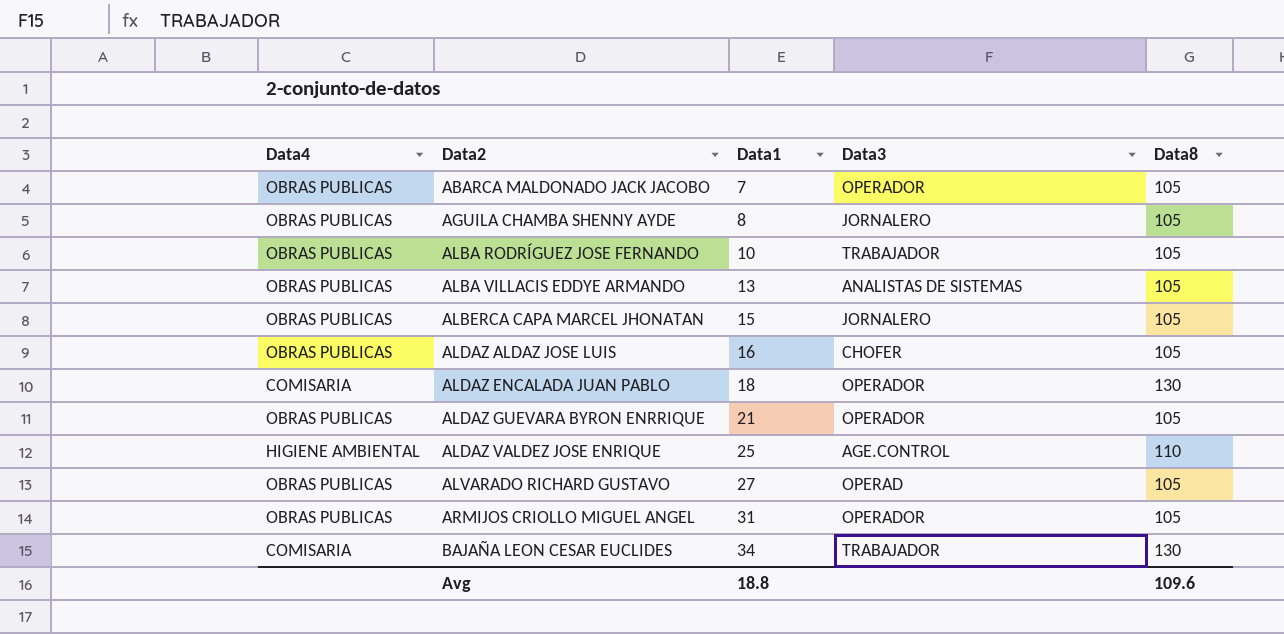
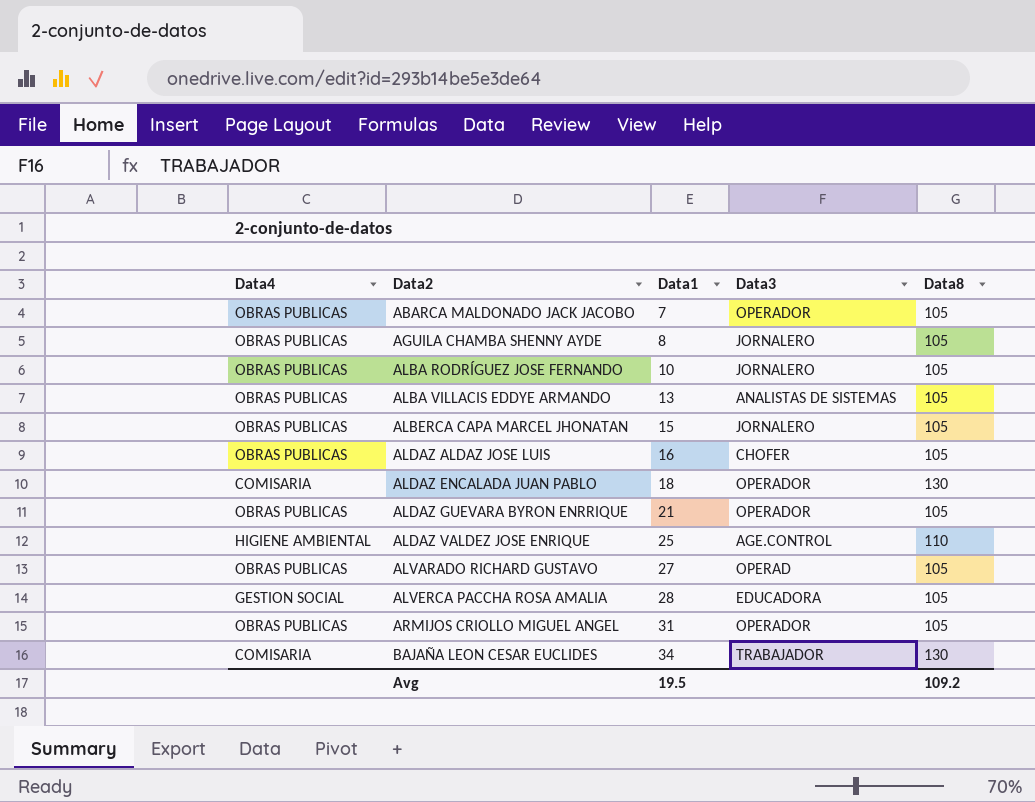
ALBA RODRÍGUEZ JOSE FERNANDO | Data3: TRABAJADOR -> JORNALERO
row ALVERCA PACCHA ROSA AMALIA: none -> GESTION SOCIAL | 28 | EDUCADORA | 105
Avg | Data1: 18.8 -> 19.5
Avg | Data8: 109.6 -> 109.2

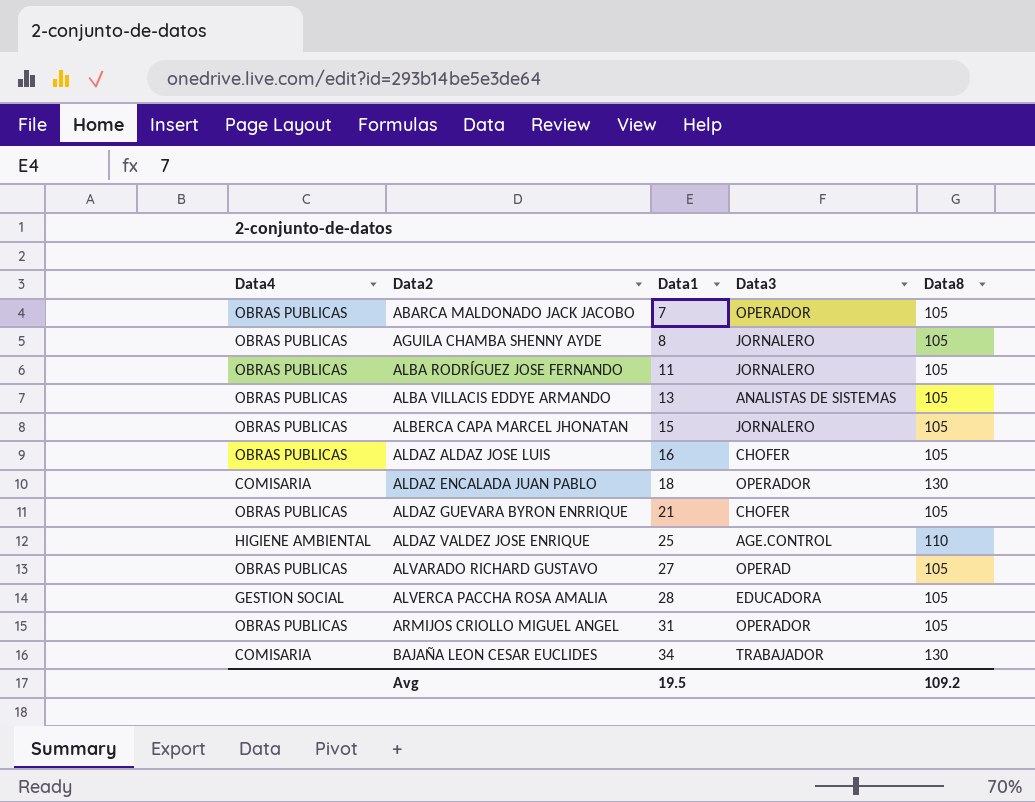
ALBA RODRÍGUEZ JOSE FERNANDO | Data1: 10 -> 11
ALDAZ GUEVARA BYRON ENRRIQUE | Data3: OPERADOR -> CHOFER

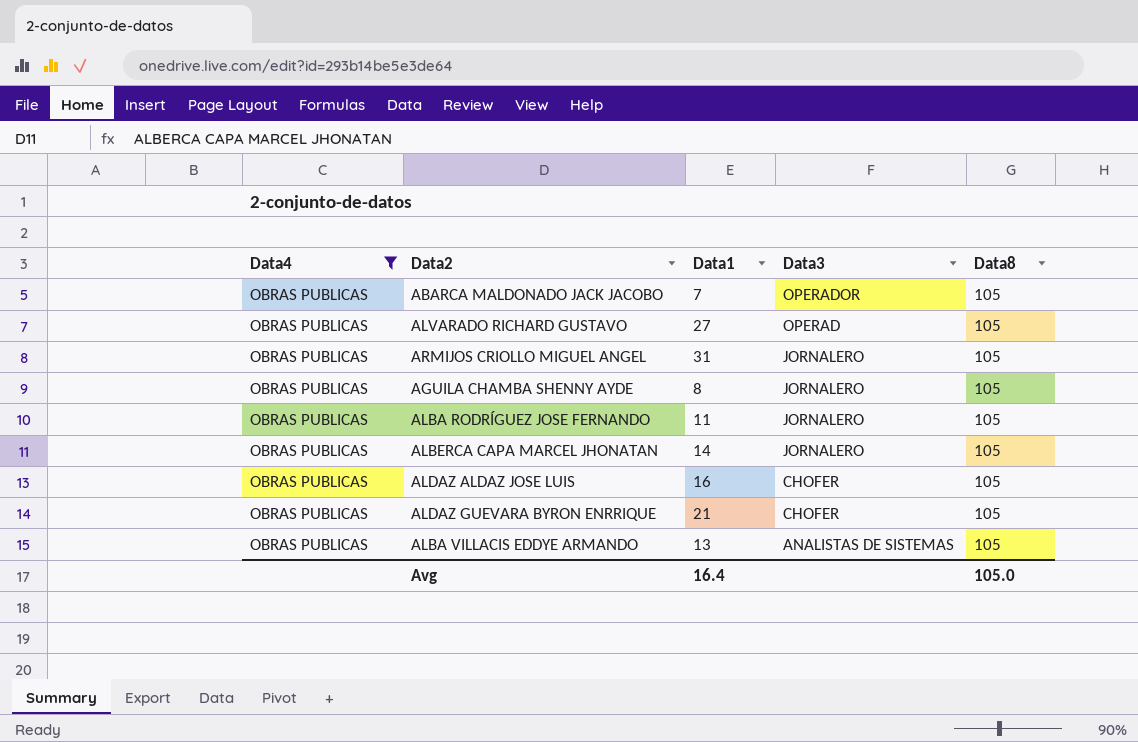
filter: none -> Data4 = OBRAS PUBLICAS
row order: Data2 ascending -> Data3 descending
ARMIJOS CRIOLLO MIGUEL ANGEL | Data3: OPERADOR -> JORNALERO
ALBERCA CAPA MARCEL JHONATAN | Data1: 15 -> 14
Avg | Data1: 19.5 -> 16.4
Avg | Data8: 109.2 -> 105.0

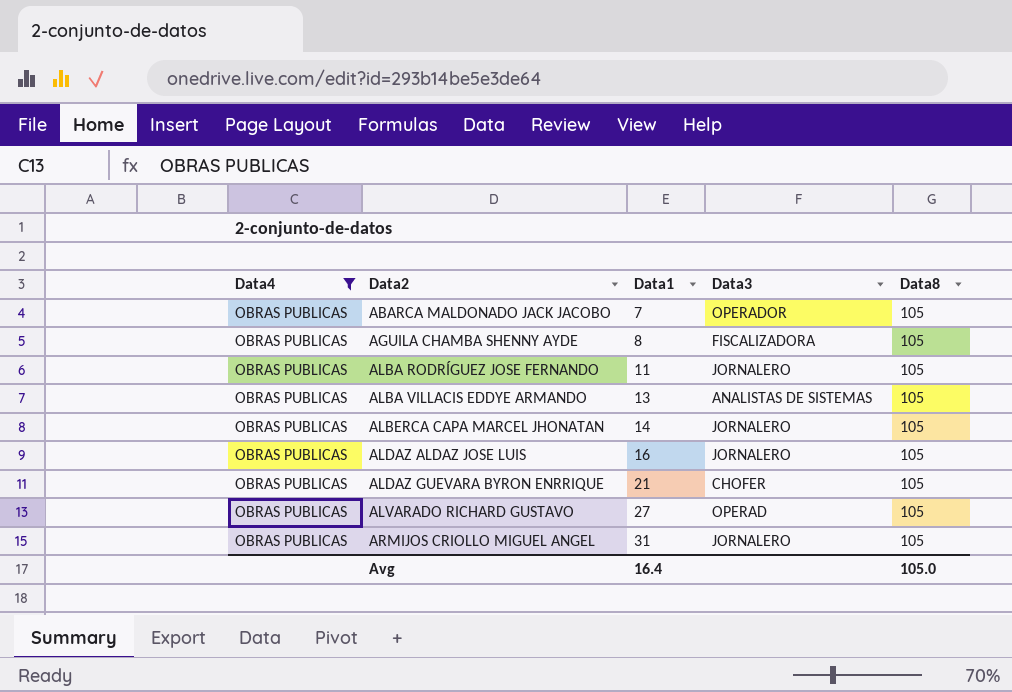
row order: Data3 descending -> Data2 ascending
AGUILA CHAMBA SHENNY AYDE | Data3: JORNALERO -> FISCALIZADORA
ALDAZ ALDAZ JOSE LUIS | Data3: CHOFER -> JORNALERO

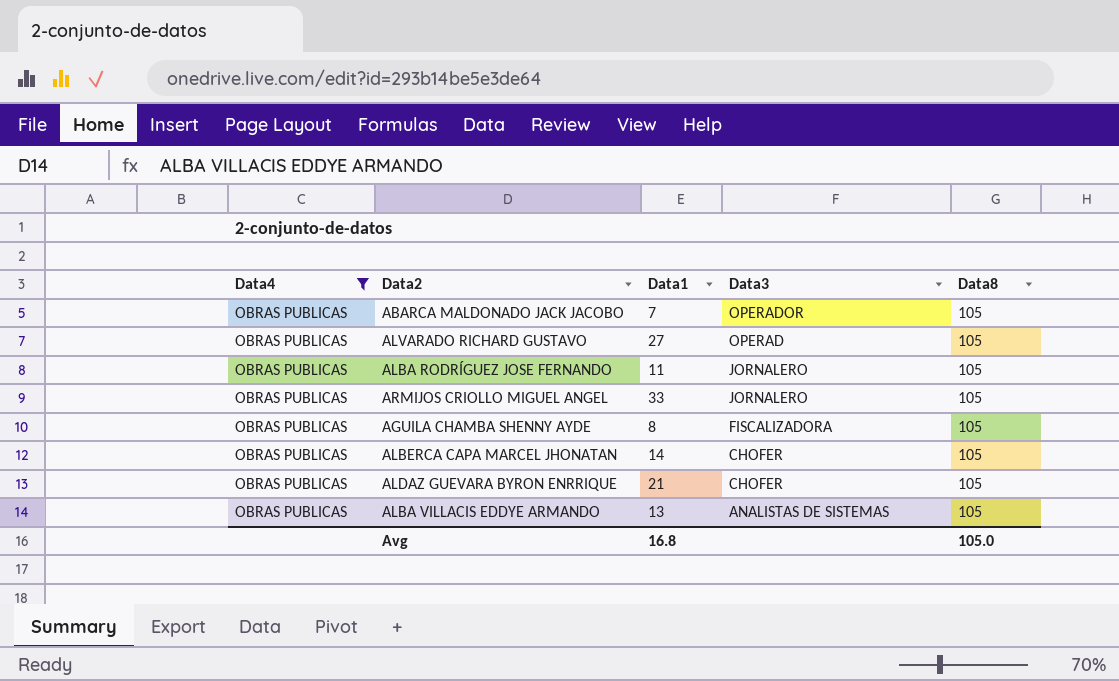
row order: Data2 ascending -> Data3 descending
row ALDAZ ALDAZ JOSE LUIS: OBRAS PUBLICAS | 16 | JORNALERO | 105 -> none
ARMIJOS CRIOLLO MIGUEL ANGEL | Data1: 31 -> 33
ALBERCA CAPA MARCEL JHONATAN | Data3: JORNALERO -> CHOFER
Avg | Data1: 16.4 -> 16.8

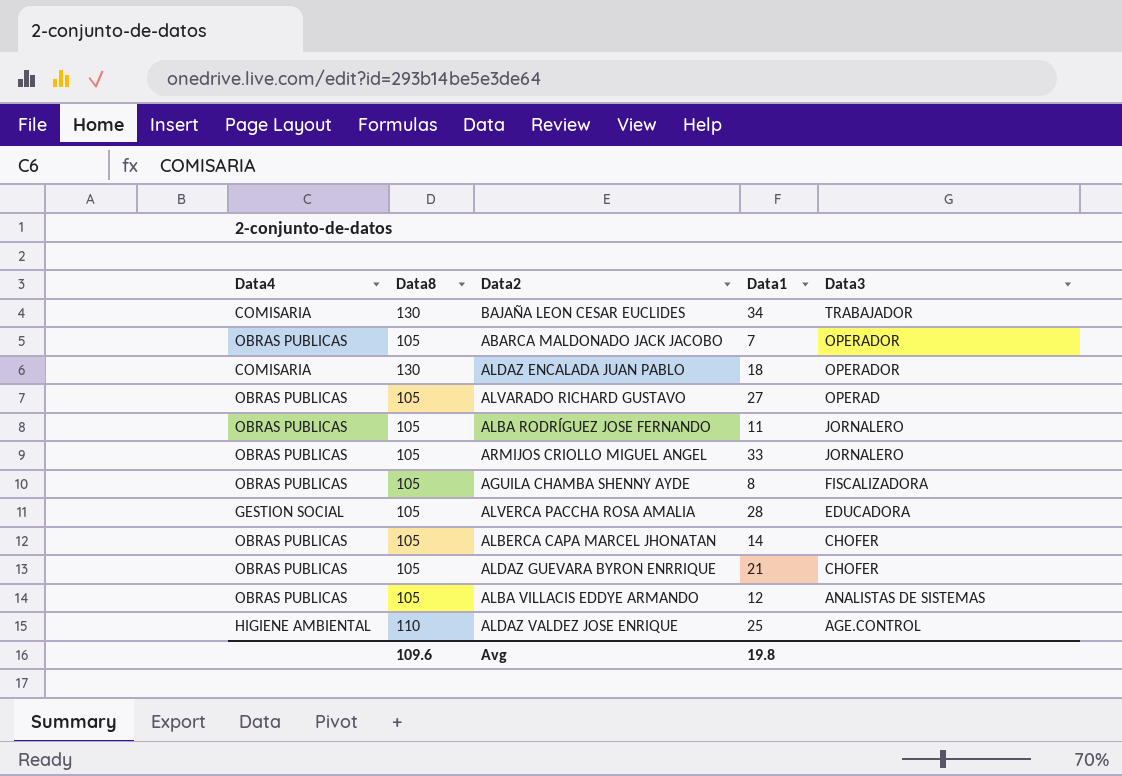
filter: Data4 = OBRAS PUBLICAS -> none
column Data8 | position: 5 -> 2
ALBA VILLACIS EDDYE ARMANDO | Data1: 13 -> 12
Avg | Data8: 105.0 -> 109.6
Avg | Data1: 16.8 -> 19.8

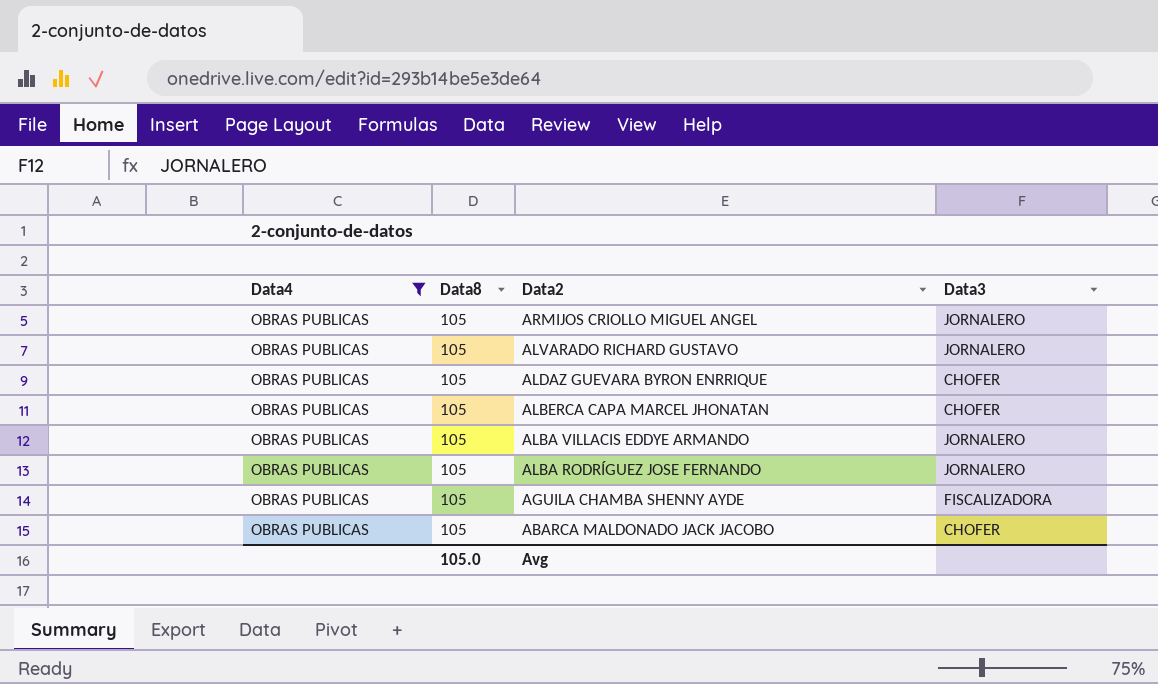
filter: none -> Data4 = OBRAS PUBLICAS
row order: Data3 descending -> Data2 descending
column Data1 | position: 4 -> none
ALVARADO RICHARD GUSTAVO | Data3: OPERAD -> JORNALERO
ALBA VILLACIS EDDYE ARMANDO | Data3: ANALISTAS DE SISTEMAS -> JORNALERO
ABARCA MALDONADO JACK JACOBO | Data3: OPERADOR -> CHOFER
Avg | Data8: 109.6 -> 105.0

